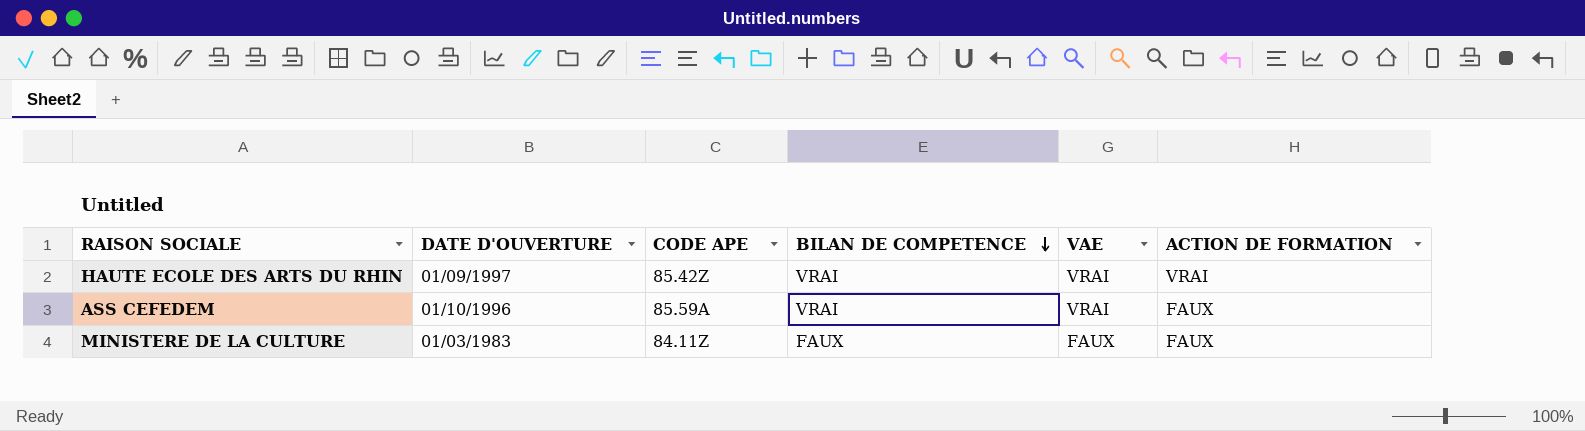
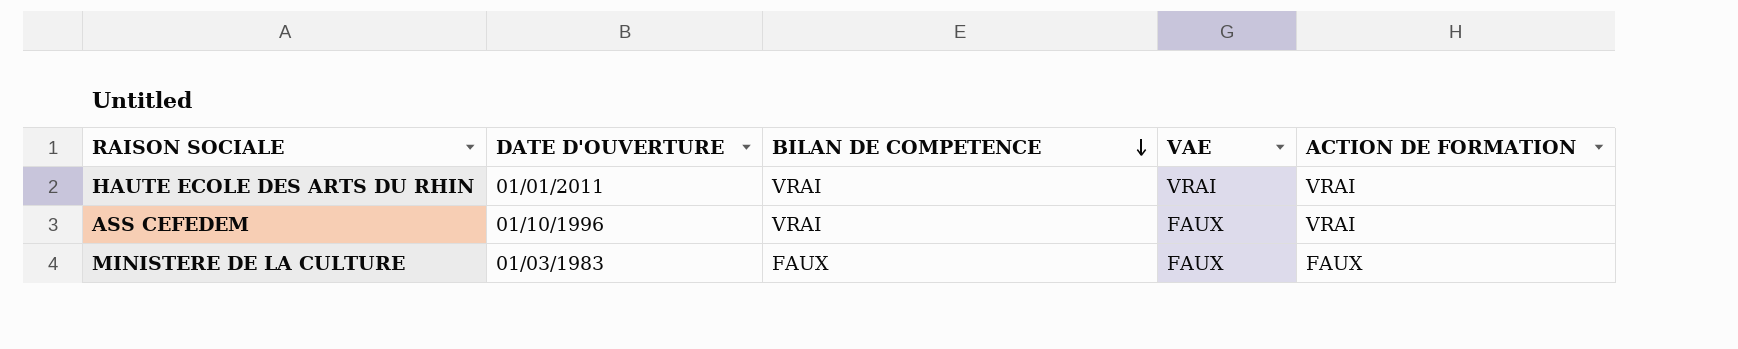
column CODE APE | position: 3 -> none
HAUTE ECOLE DES ARTS DU RHIN | DATE D'OUVERTURE: 01/09/1997 -> 01/01/2011
ASS CEFEDEM | VAE: VRAI -> FAUX
ASS CEFEDEM | ACTION DE FORMATION: FAUX -> VRAI

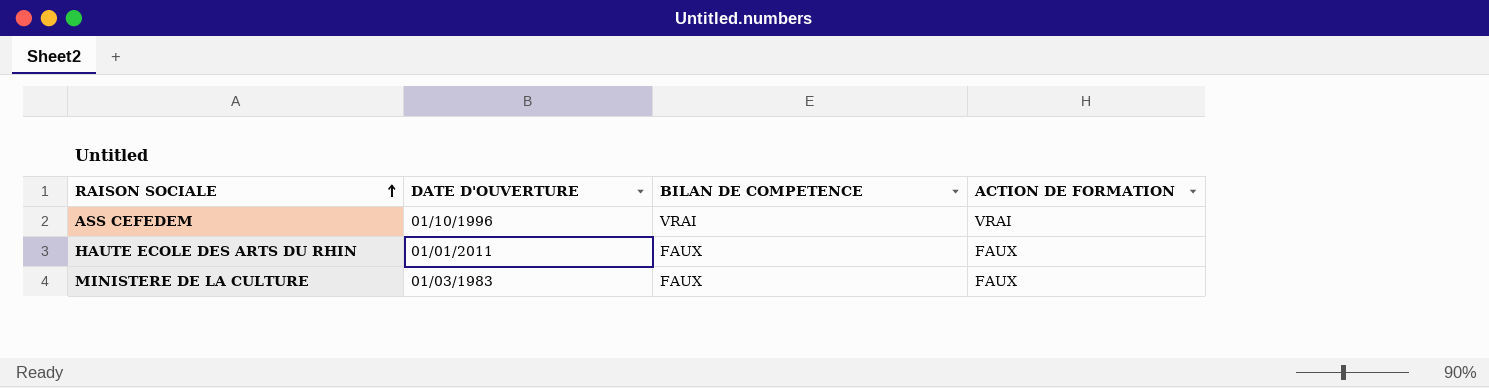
row order: BILAN DE COMPETENCE descending -> RAISON SOCIALE ascending
column VAE | position: 4 -> none
HAUTE ECOLE DES ARTS DU RHIN | BILAN DE COMPETENCE: VRAI -> FAUX
HAUTE ECOLE DES ARTS DU RHIN | ACTION DE FORMATION: VRAI -> FAUX

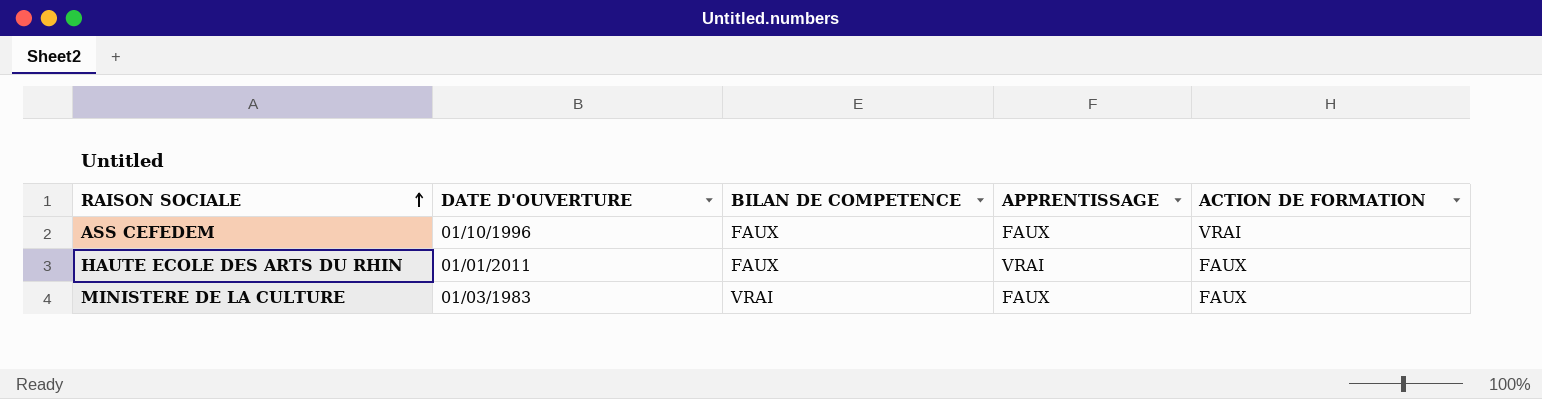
column APPRENTISSAGE | position: none -> 4
ASS CEFEDEM | BILAN DE COMPETENCE: VRAI -> FAUX
MINISTERE DE LA CULTURE | BILAN DE COMPETENCE: FAUX -> VRAI

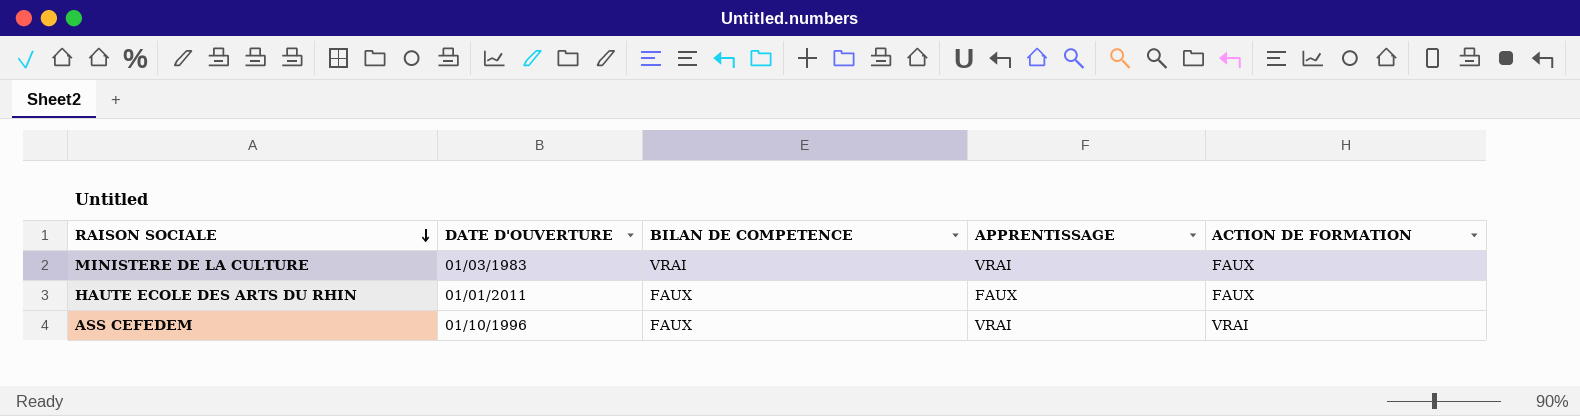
row order: RAISON SOCIALE ascending -> RAISON SOCIALE descending
MINISTERE DE LA CULTURE | APPRENTISSAGE: FAUX -> VRAI
HAUTE ECOLE DES ARTS DU RHIN | APPRENTISSAGE: VRAI -> FAUX
ASS CEFEDEM | APPRENTISSAGE: FAUX -> VRAI

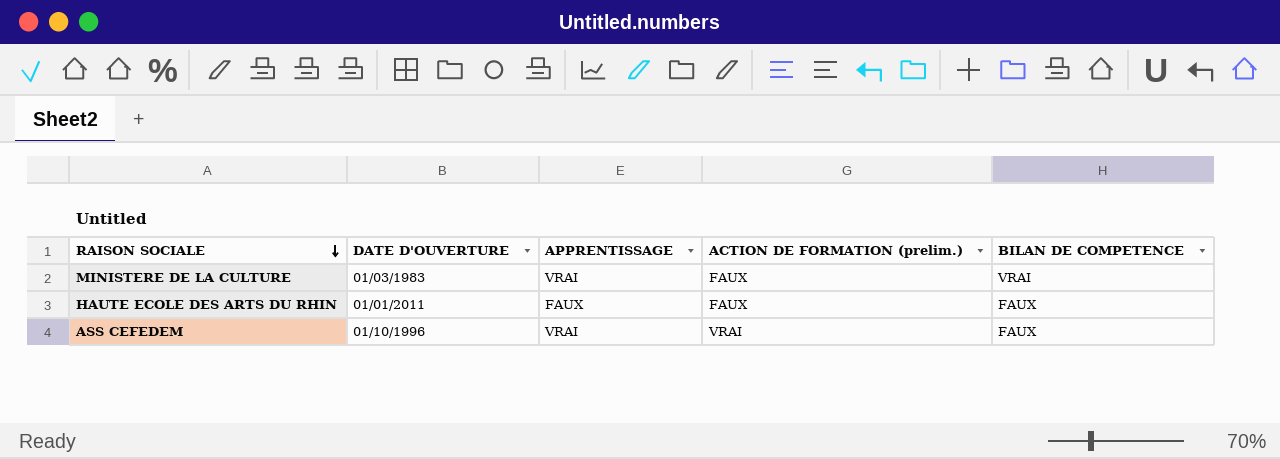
column name: ACTION DE FORMATION -> ACTION DE FORMATION (prelim.)
column BILAN DE COMPETENCE | position: 3 -> 5

